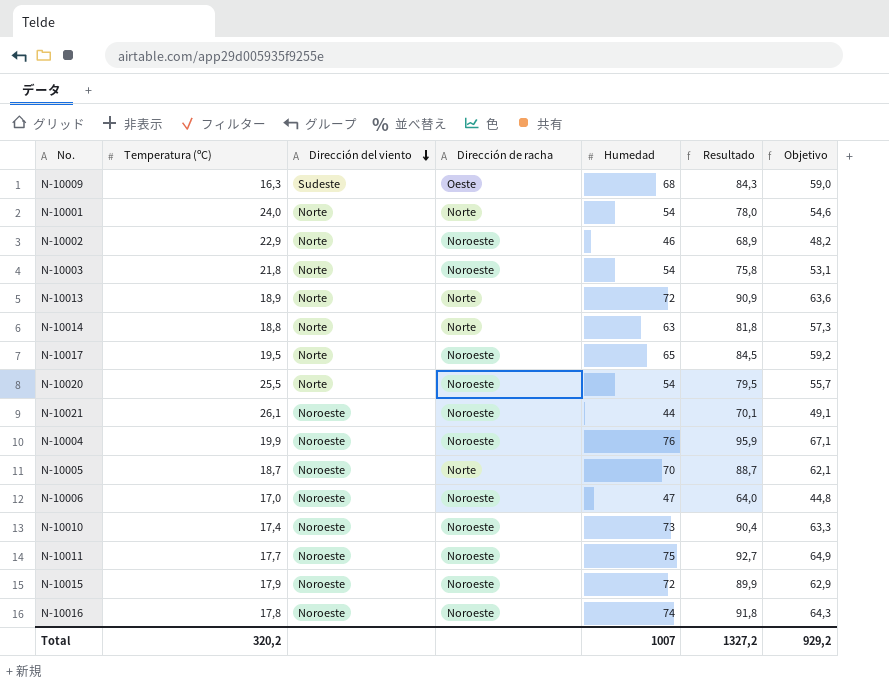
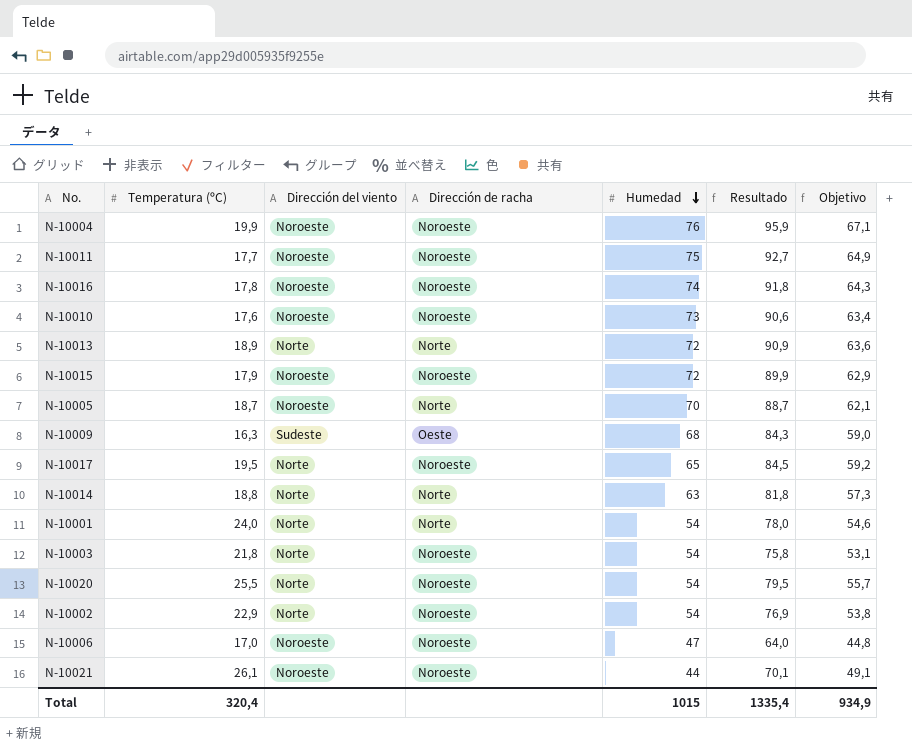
row order: Dirección del viento descending -> Humedad descending
N-10010 | Temperatura (ºC): 17,4 -> 17,6
N-10010 | Resultado: 90,4 -> 90,6
N-10010 | Objetivo: 63,3 -> 63,4
N-10002 | Humedad: 46 -> 54
N-10002 | Resultado: 68,9 -> 76,9
N-10002 | Objetivo: 48,2 -> 53,8
Total | Temperatura (ºC): 320,2 -> 320,4
Total | Humedad: 1007 -> 1015
Total | Resultado: 1327,2 -> 1335,4
Total | Objetivo: 929,2 -> 934,9

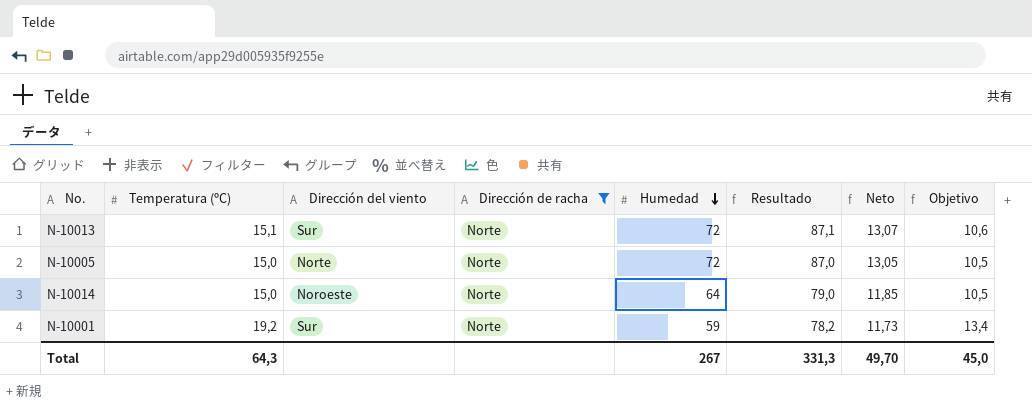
filter: none -> Dirección de racha = Norte
column Neto | formula: none -> [Resultado] * 0,15
column Objetivo | formula: [Resultado] * 0,7 -> [Temperatura (ºC)] * 0,7
N-10013 | Temperatura (ºC): 18,9 -> 15,1
N-10013 | Dirección del viento: Norte -> Sur
N-10013 | Resultado: 90,9 -> 87,1
N-10005 | Temperatura (ºC): 18,7 -> 15,0
N-10005 | Dirección del viento: Noroeste -> Norte
N-10005 | Humedad: 70 -> 72
N-10005 | Resultado: 88,7 -> 87,0
N-10014 | Temperatura (ºC): 18,8 -> 15,0
N-10014 | Dirección del viento: Norte -> Noroeste
N-10014 | Humedad: 63 -> 64
N-10014 | Resultado: 81,8 -> 79,0
N-10001 | Temperatura (ºC): 24,0 -> 19,2
N-10001 | Dirección del viento: Norte -> Sur
N-10001 | Humedad: 54 -> 59
N-10001 | Resultado: 78,0 -> 78,2
Total | Temperatura (ºC): 320,4 -> 64,3
Total | Humedad: 1015 -> 267
Total | Resultado: 1335,4 -> 331,3
Total | Objetivo: 934,9 -> 45,0

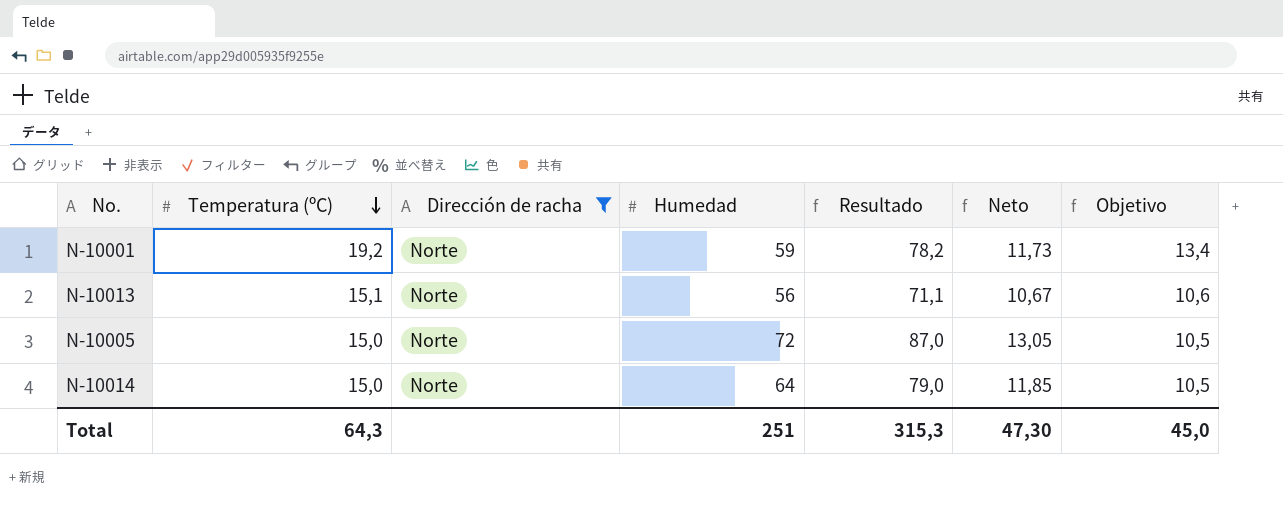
row order: Humedad descending -> Temperatura (ºC) descending
column Dirección del viento | position: 3 -> none
N-10013 | Humedad: 72 -> 56
N-10013 | Resultado: 87,1 -> 71,1
N-10013 | Neto: 13,07 -> 10,67
Total | Humedad: 267 -> 251
Total | Resultado: 331,3 -> 315,3
Total | Neto: 49,70 -> 47,30

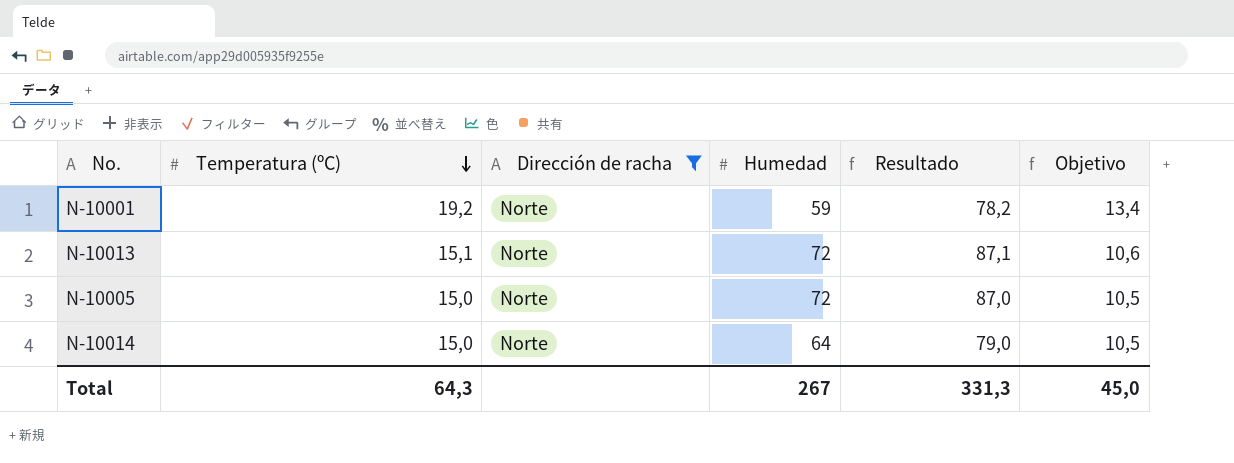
column Neto | formula: [Resultado] * 0,15 -> none
N-10013 | Humedad: 56 -> 72
N-10013 | Resultado: 71,1 -> 87,1
Total | Humedad: 251 -> 267
Total | Resultado: 315,3 -> 331,3

